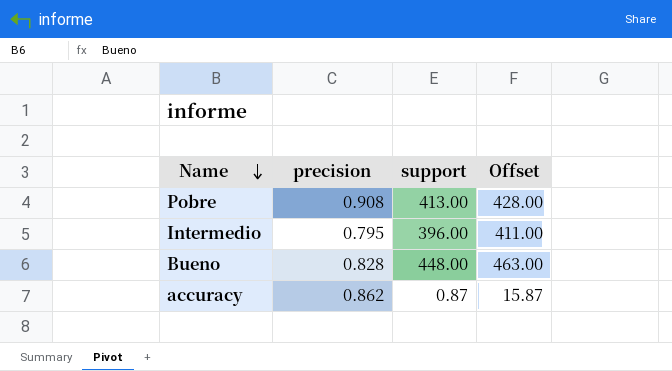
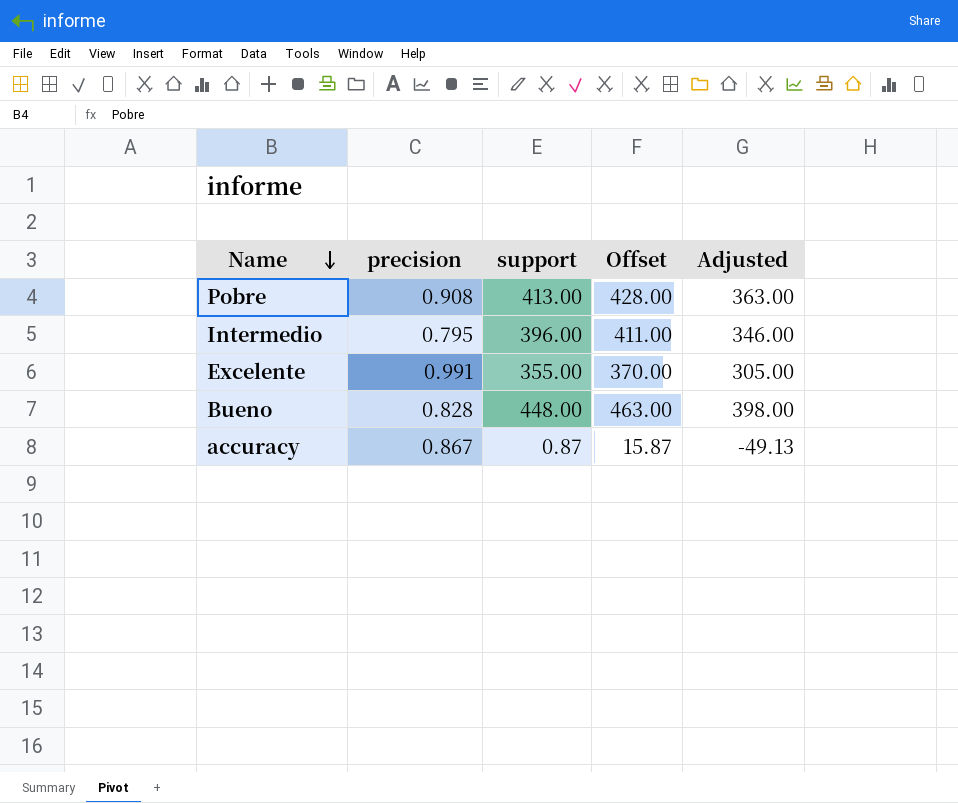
column Adjusted | formula: none -> [support] - 50
row Excelente: none -> 0.991 | 355.00 | 370.00 | 305.00
accuracy | precision: 0.862 -> 0.867

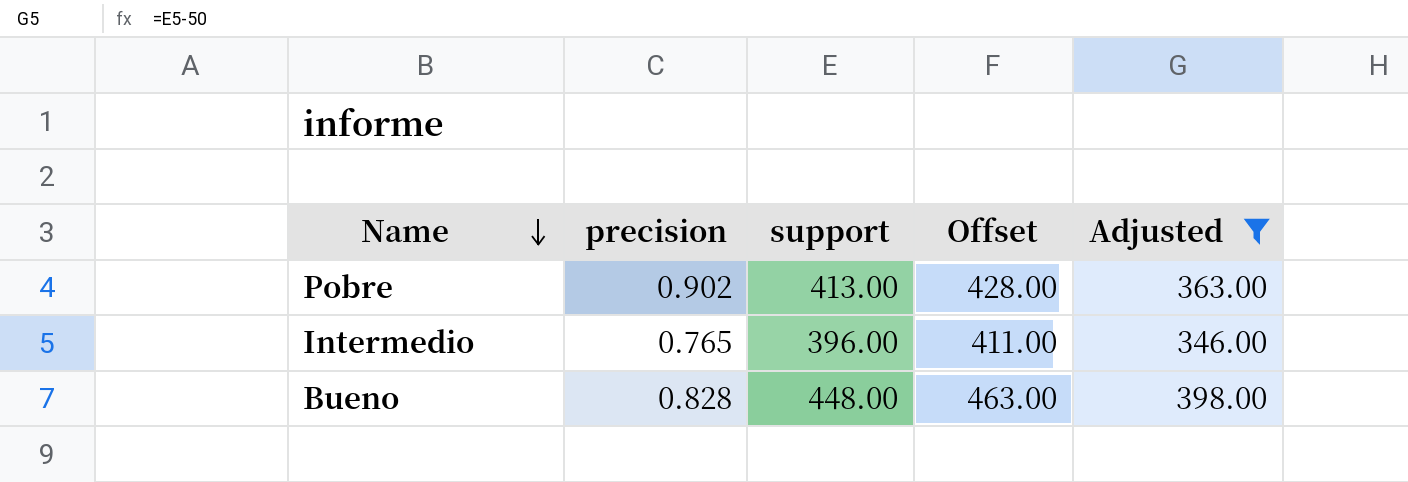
filter: none -> Adjusted >= 346.00
Pobre | precision: 0.908 -> 0.902
Intermedio | precision: 0.795 -> 0.765

